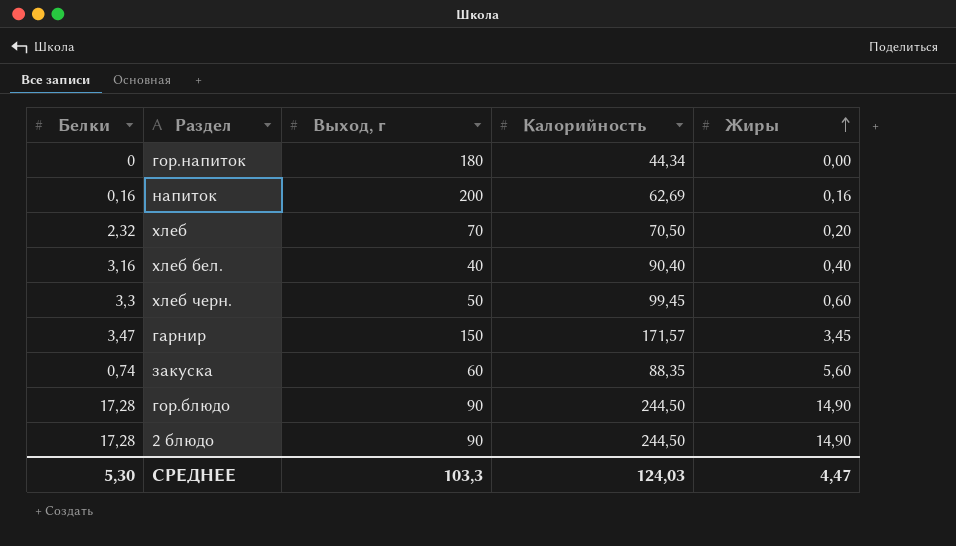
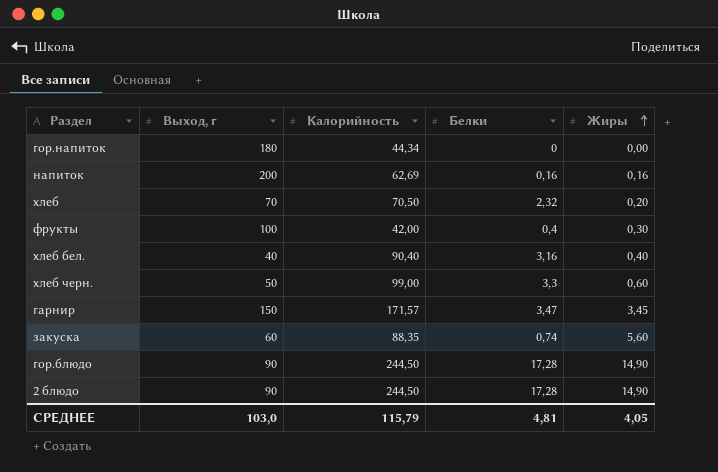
column Белки | position: 1 -> 4
row фрукты: none -> 100 | 42,00 | 0,4 | 0,30
хлеб черн. | Калорийность: 99,45 -> 99,00
СРЕДНЕЕ | Выход, г: 103,3 -> 103,0
СРЕДНЕЕ | Калорийность: 124,03 -> 115,79
СРЕДНЕЕ | Белки: 5,30 -> 4,81
СРЕДНЕЕ | Жиры: 4,47 -> 4,05

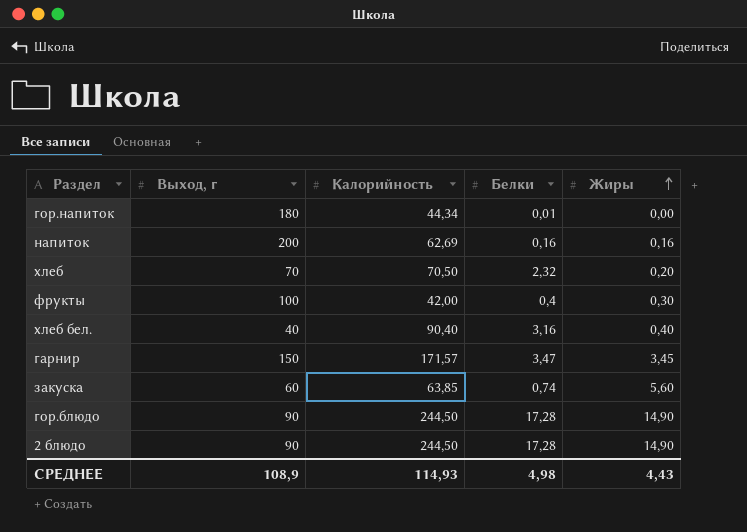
row хлеб черн.: 50 | 99,00 | 3,3 | 0,60 -> none
гор.напиток | Белки: 0 -> 0,01
закуска | Калорийность: 88,35 -> 63,85
СРЕДНЕЕ | Выход, г: 103,0 -> 108,9
СРЕДНЕЕ | Калорийность: 115,79 -> 114,93
СРЕДНЕЕ | Белки: 4,81 -> 4,98
СРЕДНЕЕ | Жиры: 4,05 -> 4,43

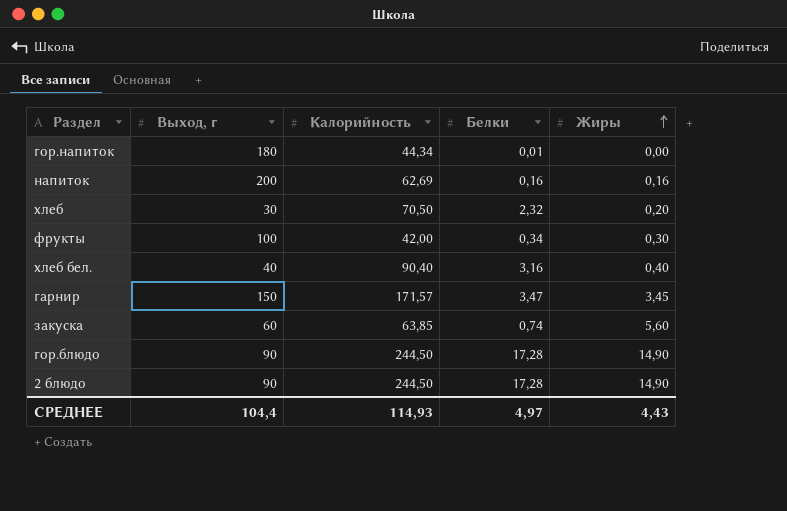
хлеб | Выход, г: 70 -> 30
фрукты | Белки: 0,4 -> 0,34
СРЕДНЕЕ | Выход, г: 108,9 -> 104,4
СРЕДНЕЕ | Белки: 4,98 -> 4,97

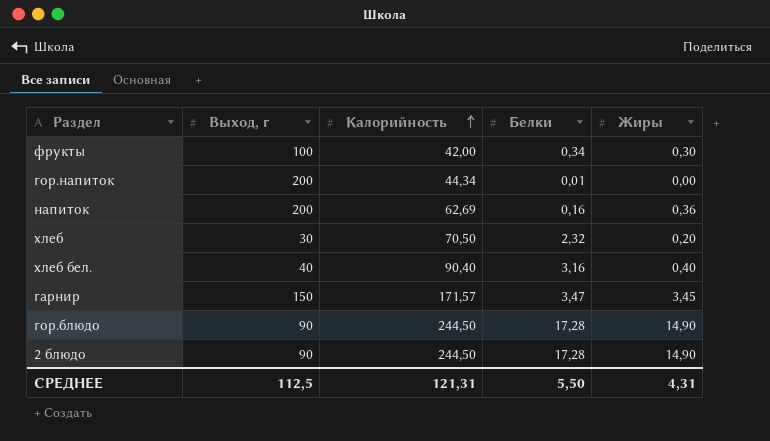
row order: Жиры ascending -> Калорийность ascending
row закуска: 60 | 63,85 | 0,74 | 5,60 -> none
гор.напиток | Выход, г: 180 -> 200
напиток | Жиры: 0,16 -> 0,36
СРЕДНЕЕ | Выход, г: 104,4 -> 112,5
СРЕДНЕЕ | Калорийность: 114,93 -> 121,31
СРЕДНЕЕ | Белки: 4,97 -> 5,50
СРЕДНЕЕ | Жиры: 4,43 -> 4,31

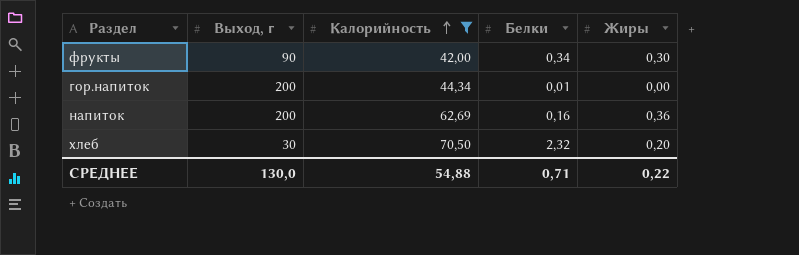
filter: none -> Калорийность <= 70,50
фрукты | Выход, г: 100 -> 90
СРЕДНЕЕ | Выход, г: 112,5 -> 130,0
СРЕДНЕЕ | Калорийность: 121,31 -> 54,88
СРЕДНЕЕ | Белки: 5,50 -> 0,71
СРЕДНЕЕ | Жиры: 4,31 -> 0,22

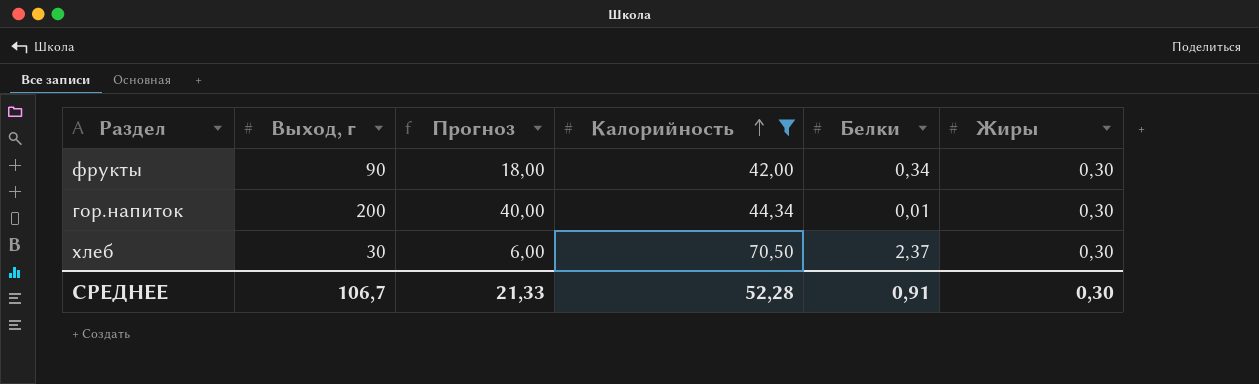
column Прогноз | formula: none -> [Выход, г] * 0,2
row напиток: 200 | 62,69 | 0,16 | 0,36 -> none
гор.напиток | Жиры: 0,00 -> 0,30
хлеб | Белки: 2,32 -> 2,37
хлеб | Жиры: 0,20 -> 0,30
СРЕДНЕЕ | Выход, г: 130,0 -> 106,7
СРЕДНЕЕ | Калорийность: 54,88 -> 52,28
СРЕДНЕЕ | Белки: 0,71 -> 0,91
СРЕДНЕЕ | Жиры: 0,22 -> 0,30

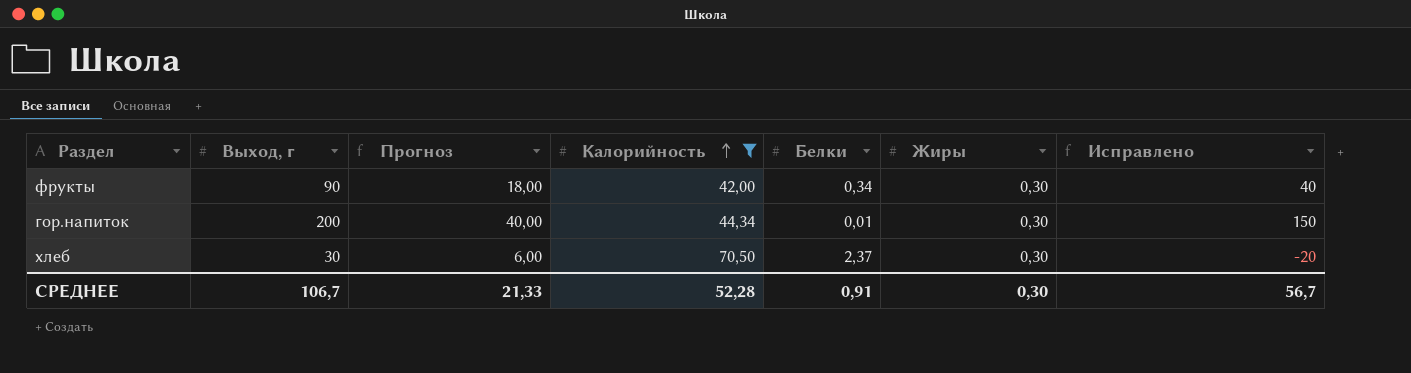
column Исправлено | formula: none -> [Выход, г] - 50

